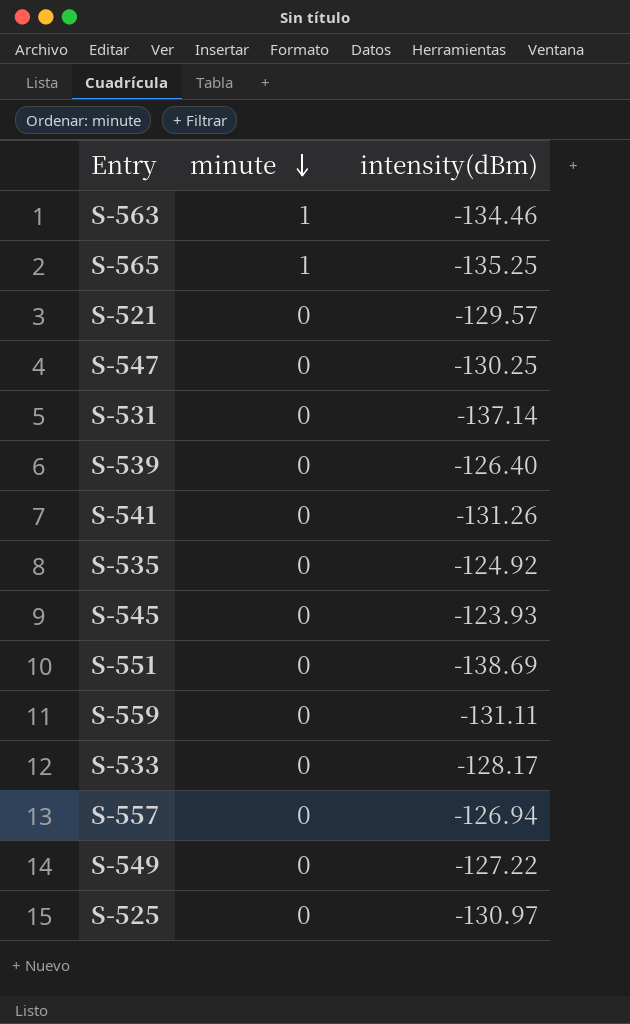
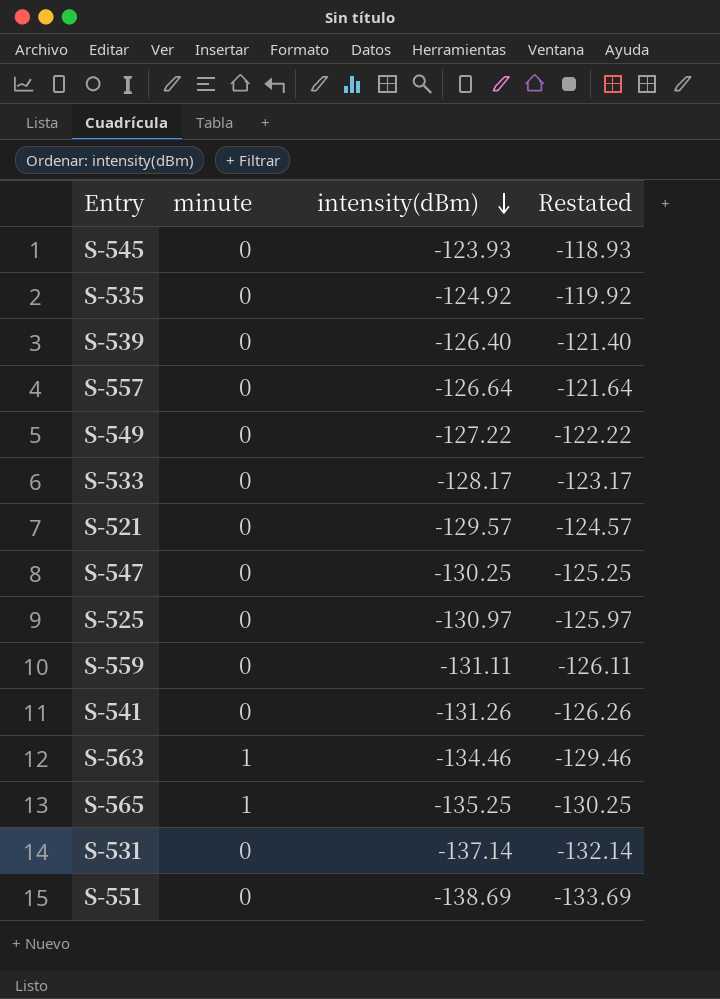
row order: minute descending -> intensity(dBm) descending
column Restated | formula: none -> [intensity(dBm)] + 5
S-557 | intensity(dBm): -126.94 -> -126.64

